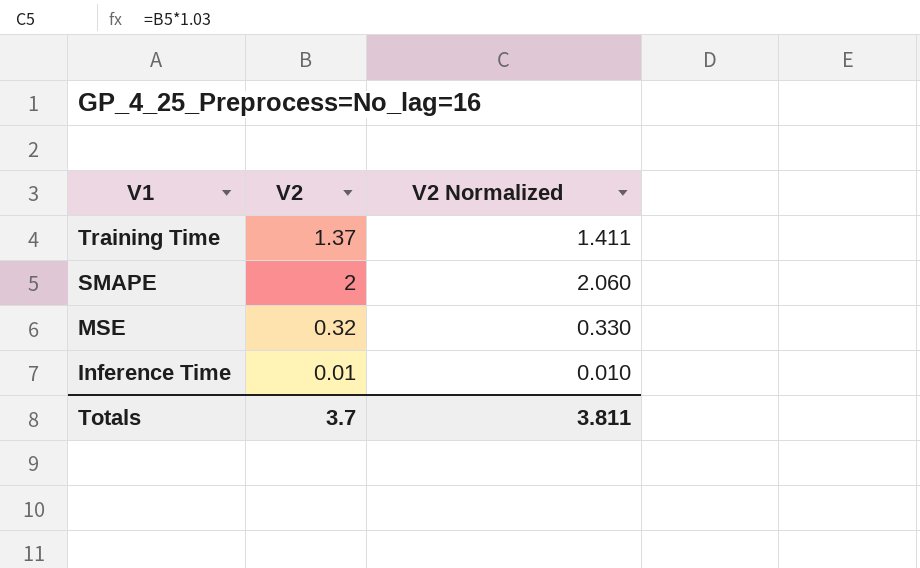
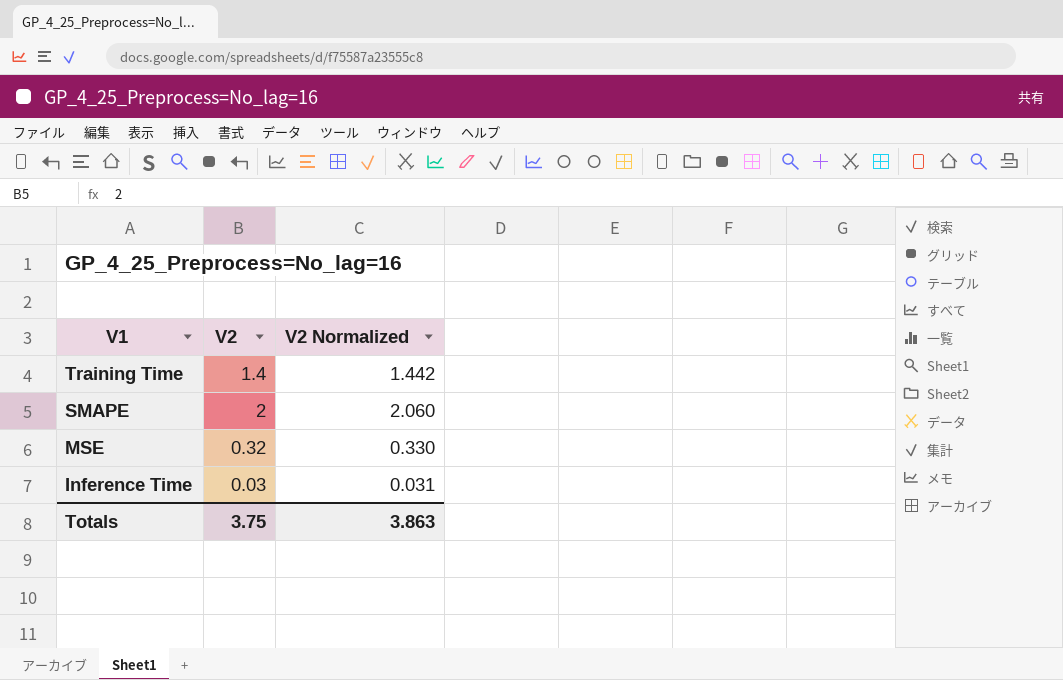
Training Time | V2: 1.37 -> 1.4
Training Time | V2 Normalized: 1.411 -> 1.442
Inference Time | V2: 0.01 -> 0.03
Inference Time | V2 Normalized: 0.010 -> 0.031
Totals | V2: 3.7 -> 3.75
Totals | V2 Normalized: 3.811 -> 3.863

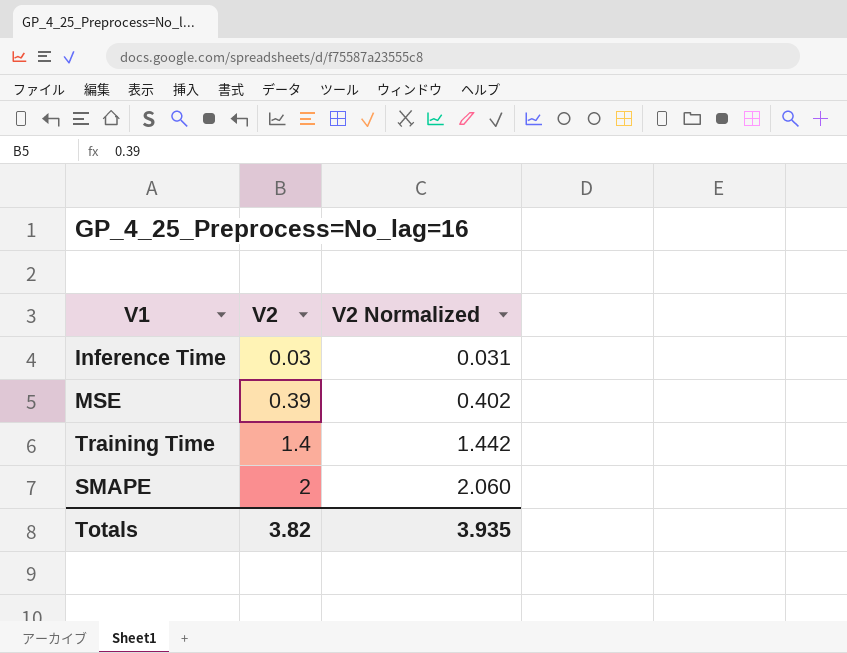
row order: V1 descending -> V2 ascending
MSE | V2: 0.32 -> 0.39
MSE | V2 Normalized: 0.330 -> 0.402
Totals | V2: 3.75 -> 3.82
Totals | V2 Normalized: 3.863 -> 3.935

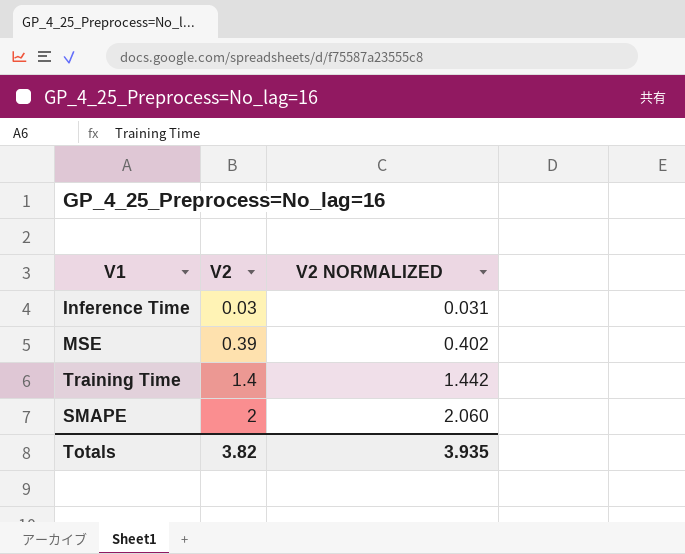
column name: V2 Normalized -> V2 NORMALIZED

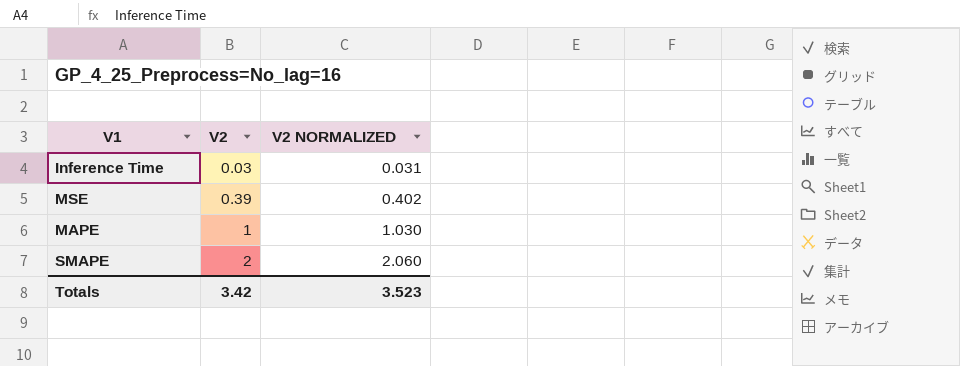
row Training Time: 1.4 | 1.442 -> none
row MAPE: none -> 1 | 1.030
Totals | V2: 3.82 -> 3.42
Totals | V2 NORMALIZED: 3.935 -> 3.523

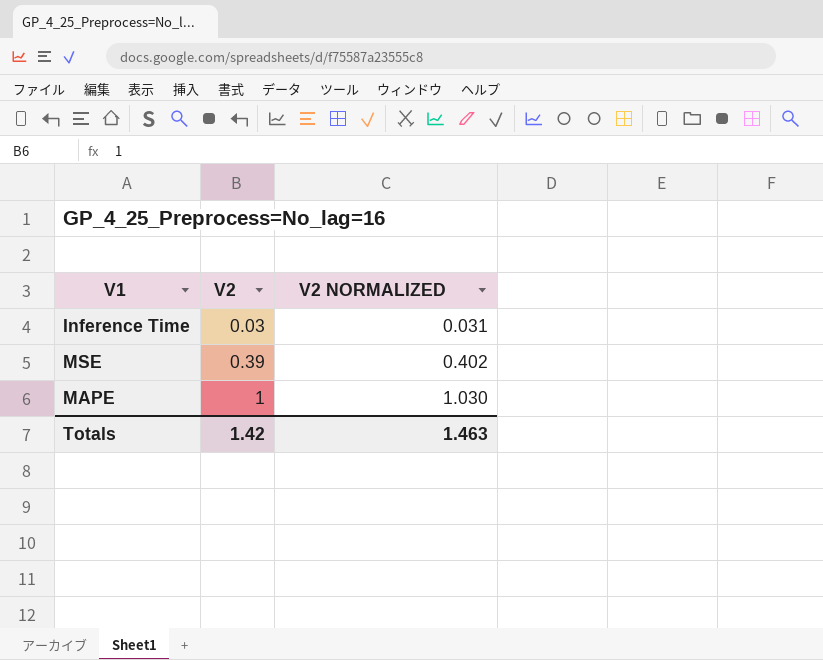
row SMAPE: 2 | 2.060 -> none
Totals | V2: 3.42 -> 1.42
Totals | V2 NORMALIZED: 3.523 -> 1.463

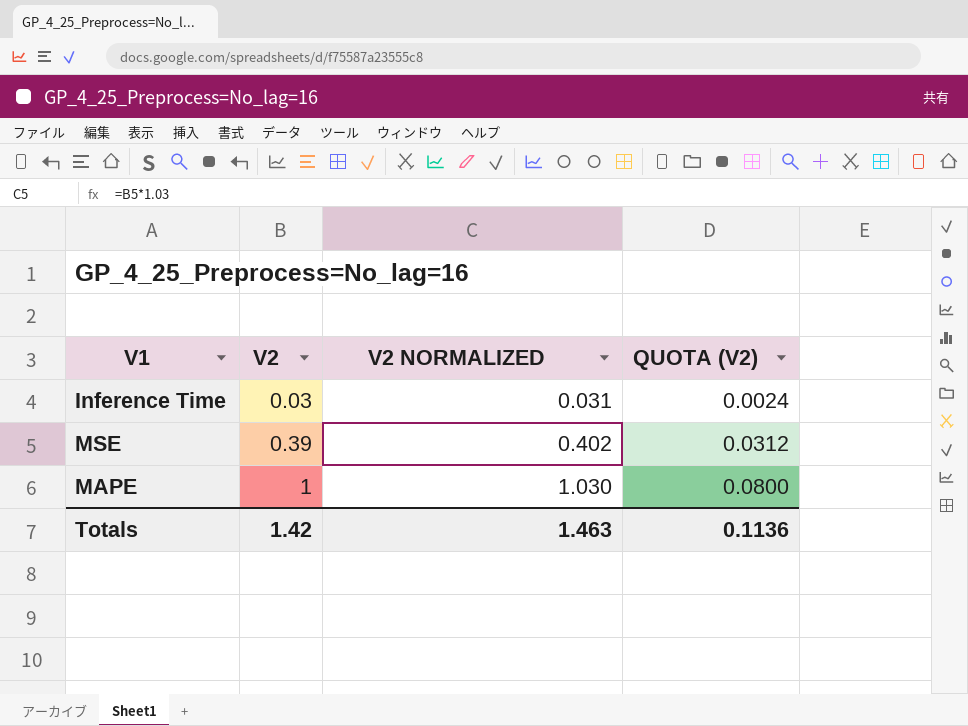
column QUOTA (V2) | formula: none -> [V2] * 0.08

